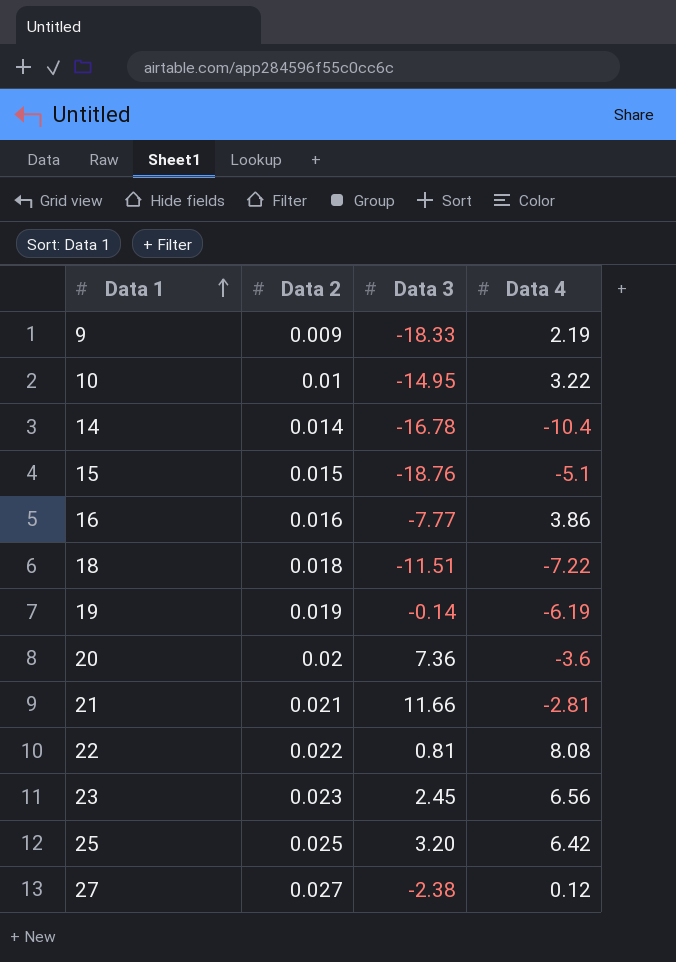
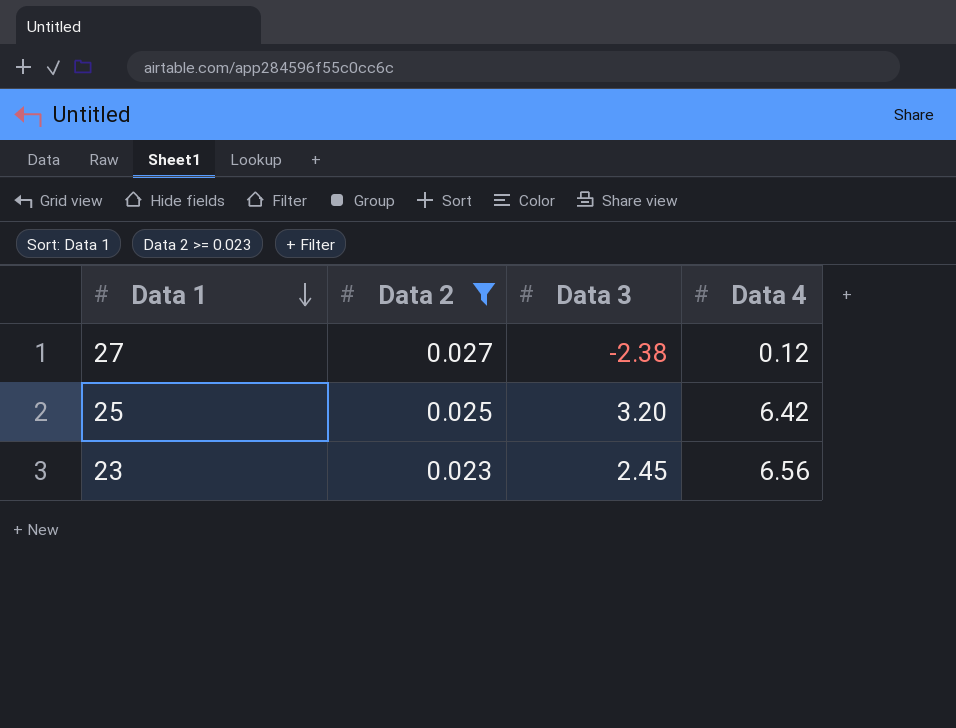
filter: none -> Data 2 >= 0.023
row order: Data 1 ascending -> Data 1 descending

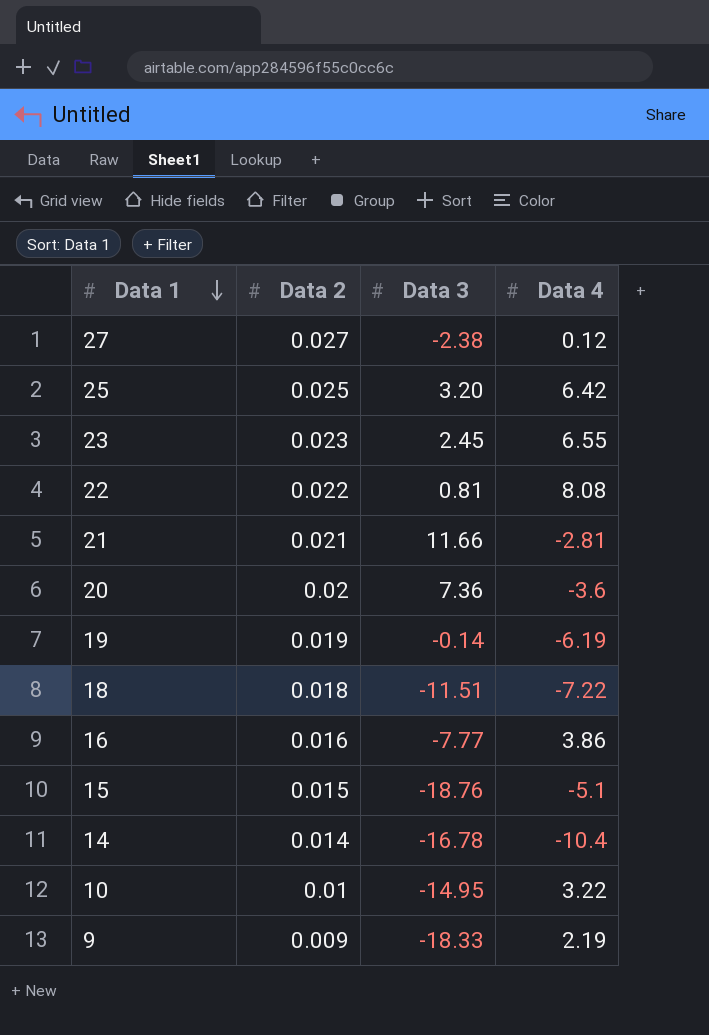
filter: Data 2 >= 0.023 -> none
23 | Data 4: 6.56 -> 6.55

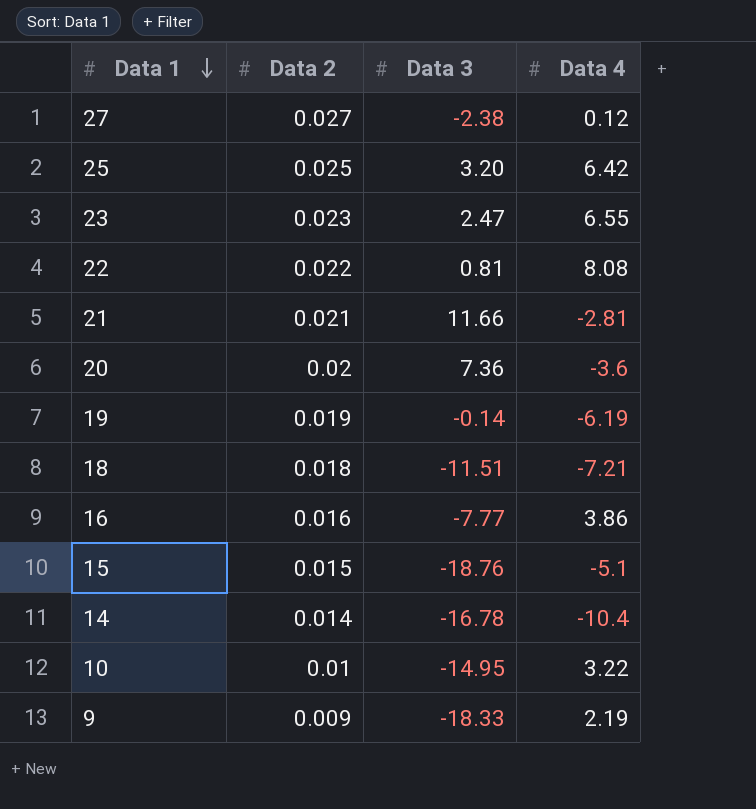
23 | Data 3: 2.45 -> 2.47
18 | Data 4: -7.22 -> -7.21

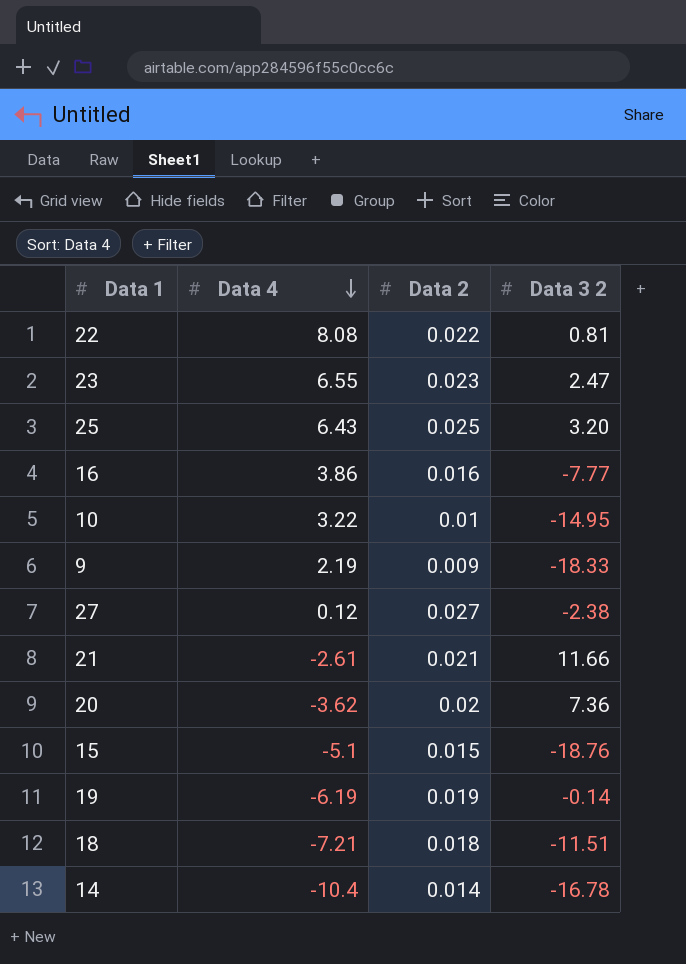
row order: Data 1 descending -> Data 4 descending
column Data 4 | position: 4 -> 2
column name: Data 3 -> Data 3 2
25 | Data 4: 6.42 -> 6.43
21 | Data 4: -2.81 -> -2.61
20 | Data 4: -3.6 -> -3.62

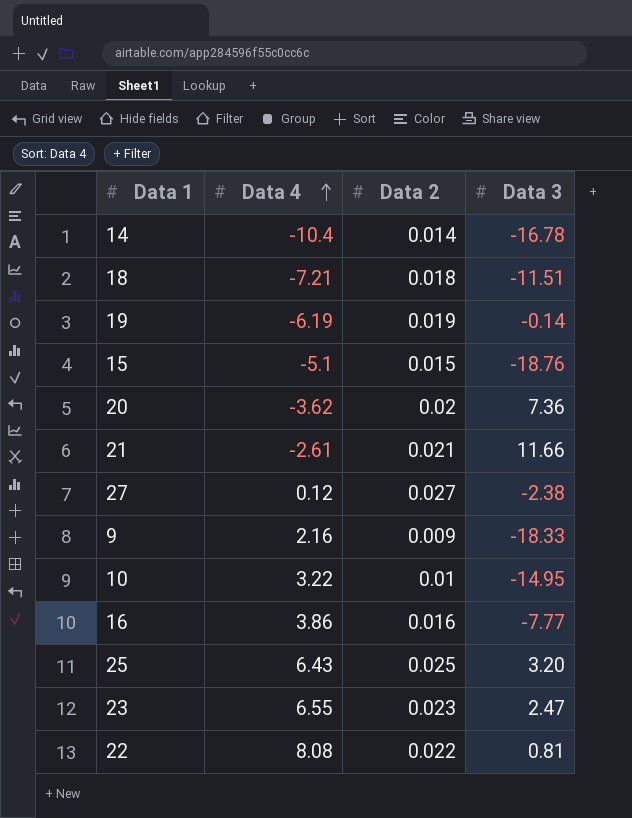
row order: Data 4 descending -> Data 4 ascending
column name: Data 3 2 -> Data 3
9 | Data 4: 2.19 -> 2.16

